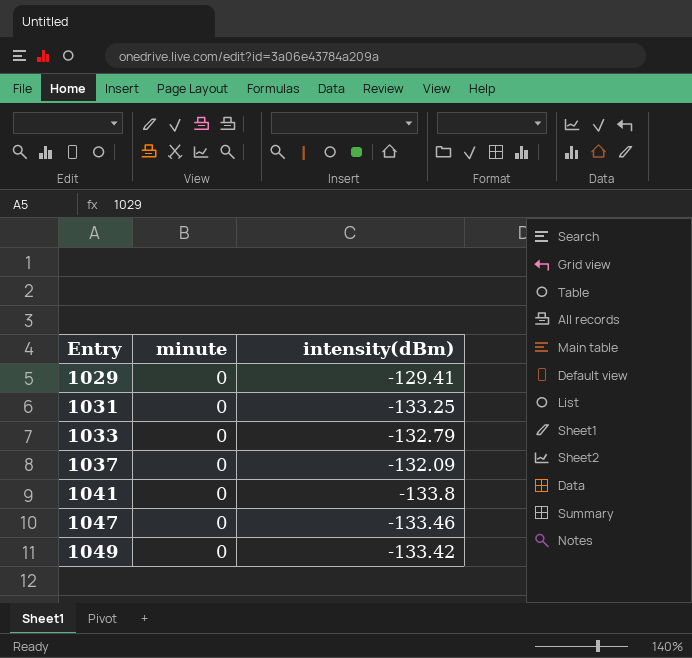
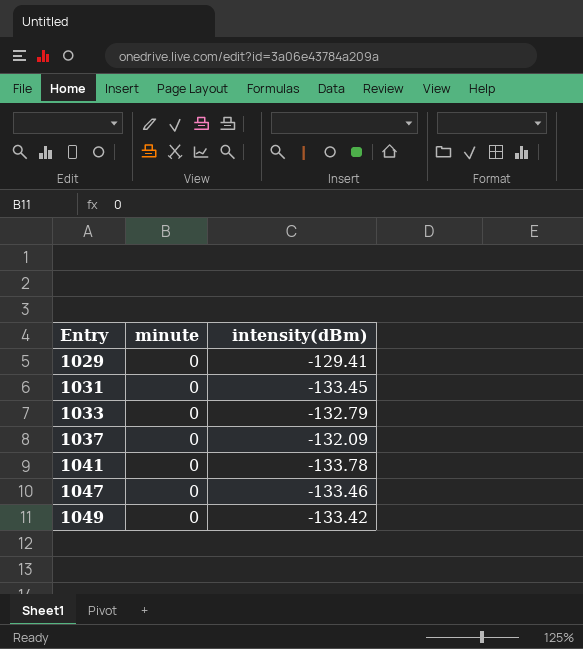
1031 | intensity(dBm): -133.25 -> -133.45
1041 | intensity(dBm): -133.8 -> -133.78

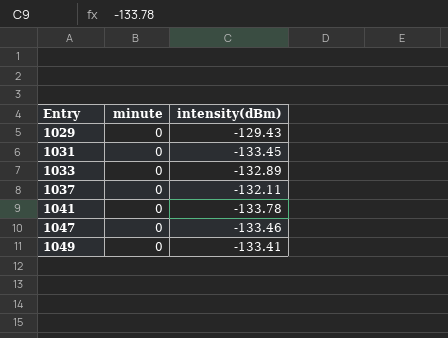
1029 | intensity(dBm): -129.41 -> -129.43
1033 | intensity(dBm): -132.79 -> -132.89
1037 | intensity(dBm): -132.09 -> -132.11
1049 | intensity(dBm): -133.42 -> -133.41

